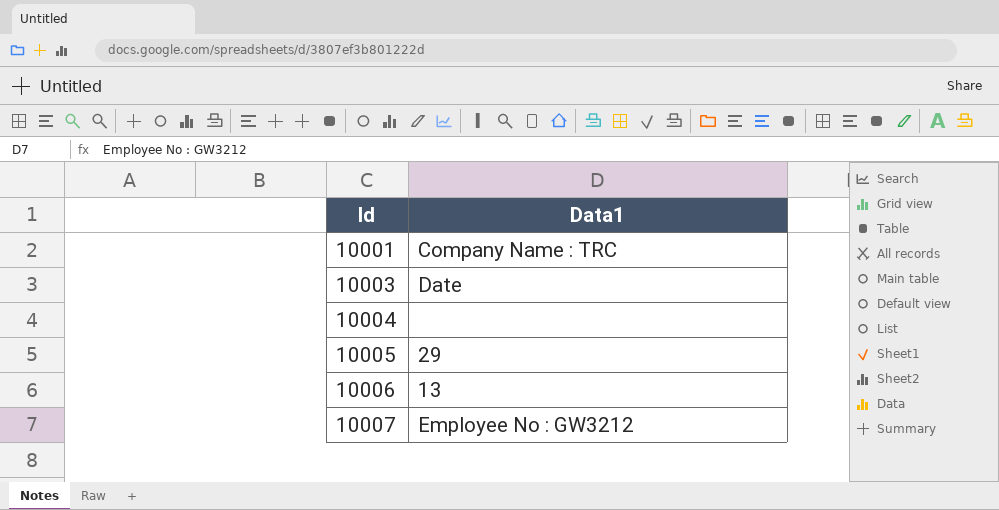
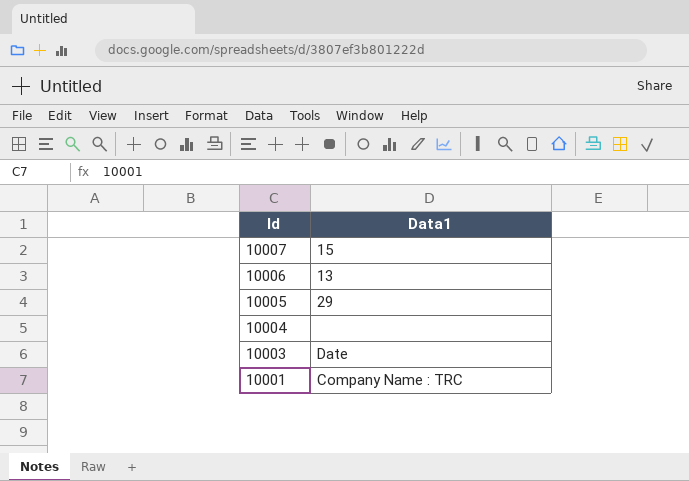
row order: Id ascending -> Id descending
10007 | Data1: Employee No : GW3212 -> 15

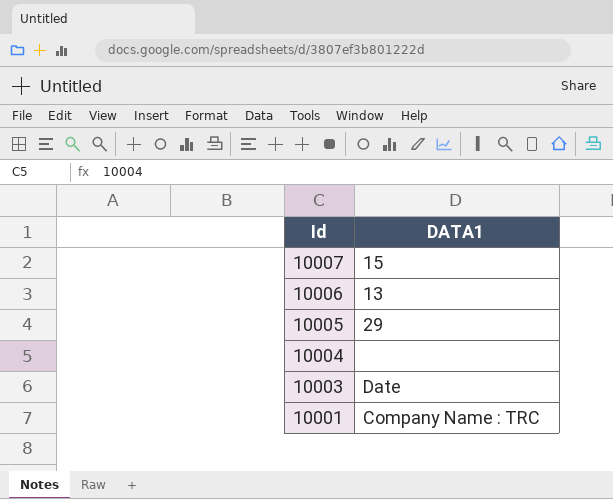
column name: Data1 -> DATA1

